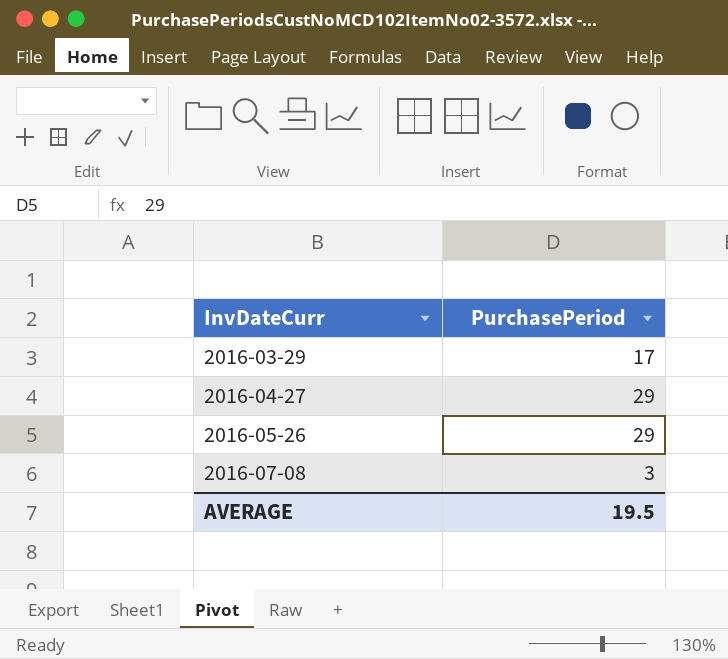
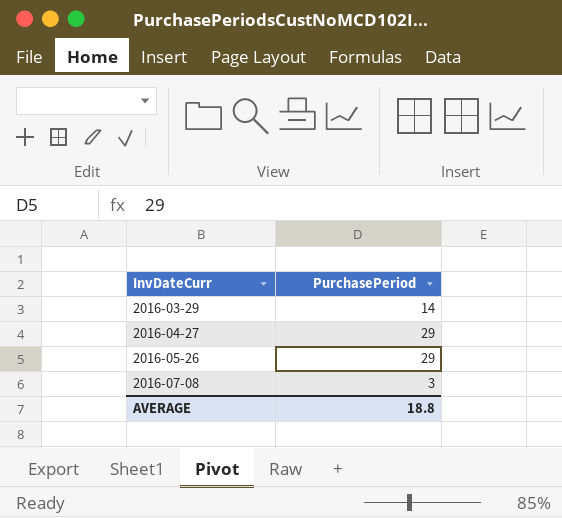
2016-03-29 | PurchasePeriod: 17 -> 14
AVERAGE | PurchasePeriod: 19.5 -> 18.8

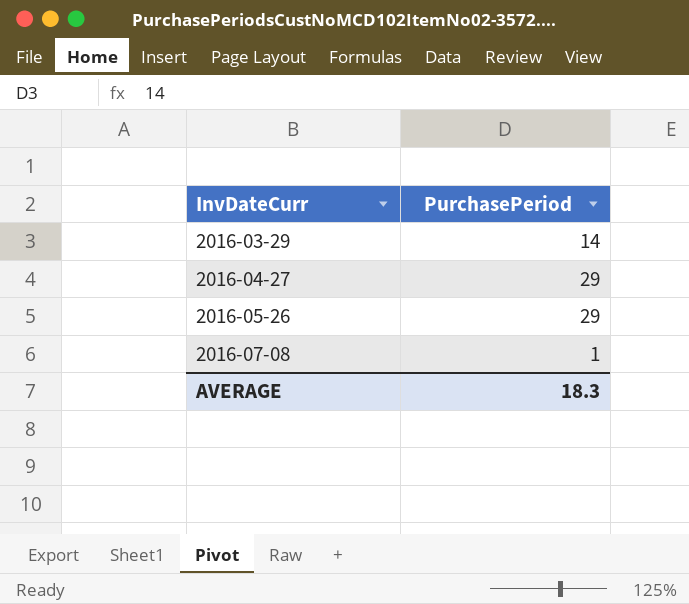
2016-07-08 | PurchasePeriod: 3 -> 1
AVERAGE | PurchasePeriod: 18.8 -> 18.3

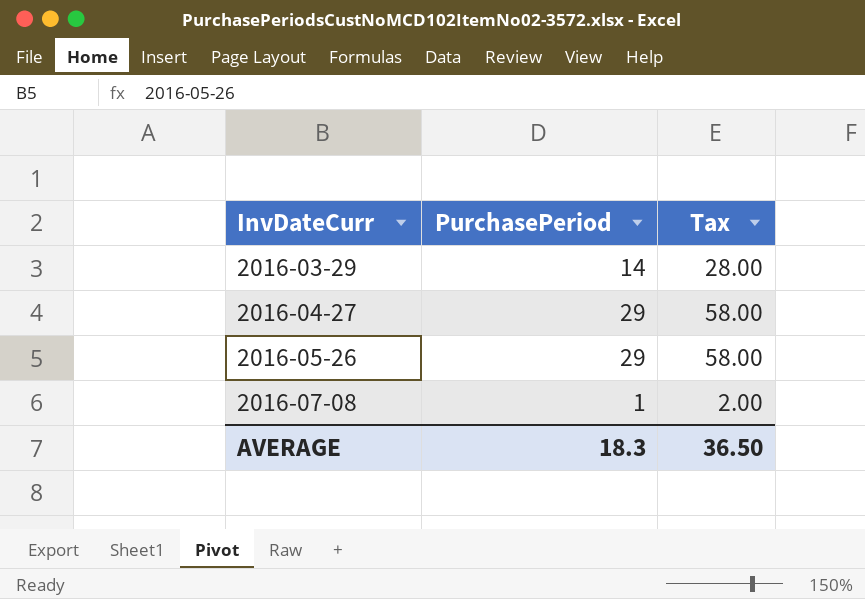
column Tax | formula: none -> [PurchasePeriod] * 2

